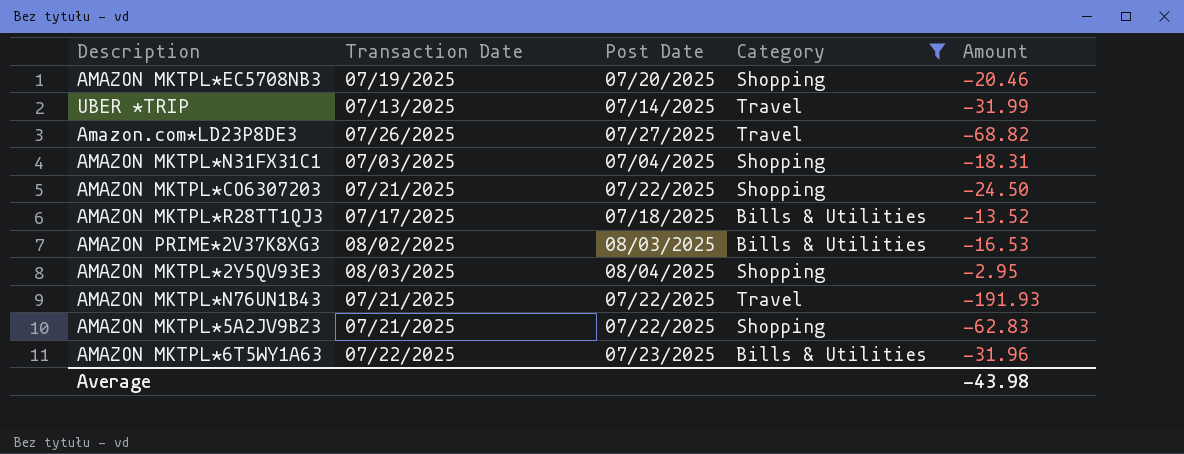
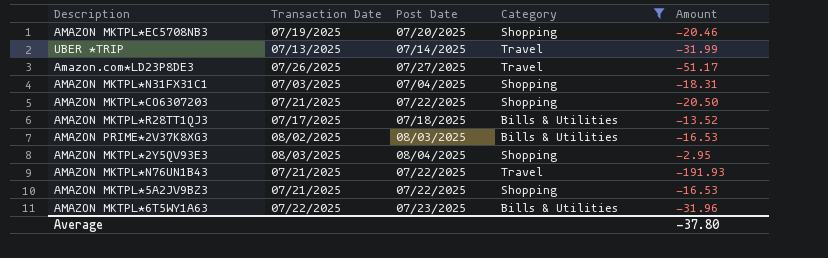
Amazon.com*LD23P8DE3 | Amount: -68.82 -> -51.17
AMAZON MKTPL*CO6307203 | Amount: -24.50 -> -20.50
AMAZON MKTPL*5A2JV9BZ3 | Amount: -62.83 -> -16.53
Average | Amount: -43.98 -> -37.80

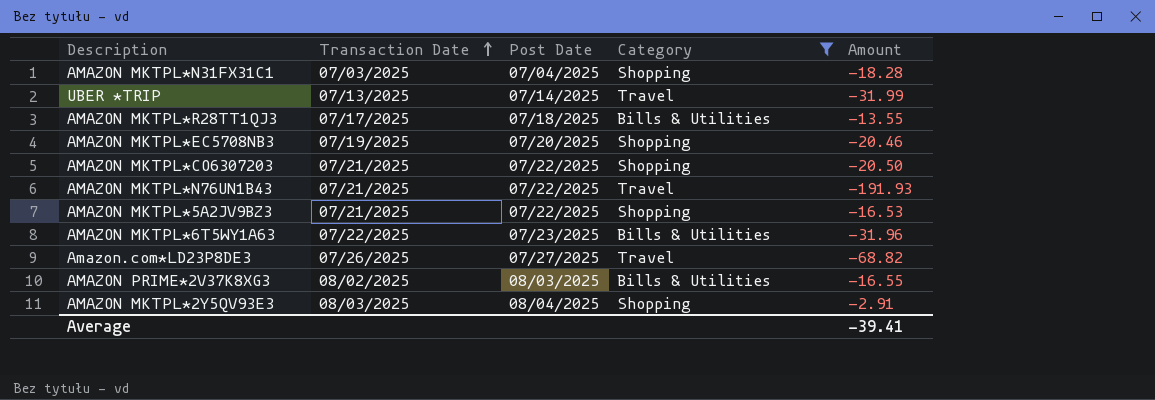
row order: none -> Transaction Date ascending
AMAZON MKTPL*N31FX31C1 | Amount: -18.31 -> -18.28
AMAZON MKTPL*R28TT1QJ3 | Amount: -13.52 -> -13.55
Amazon.com*LD23P8DE3 | Amount: -51.17 -> -68.82
AMAZON PRIME*2V37K8XG3 | Amount: -16.53 -> -16.55
AMAZON MKTPL*2Y5QV93E3 | Amount: -2.95 -> -2.91
Average | Amount: -37.80 -> -39.41

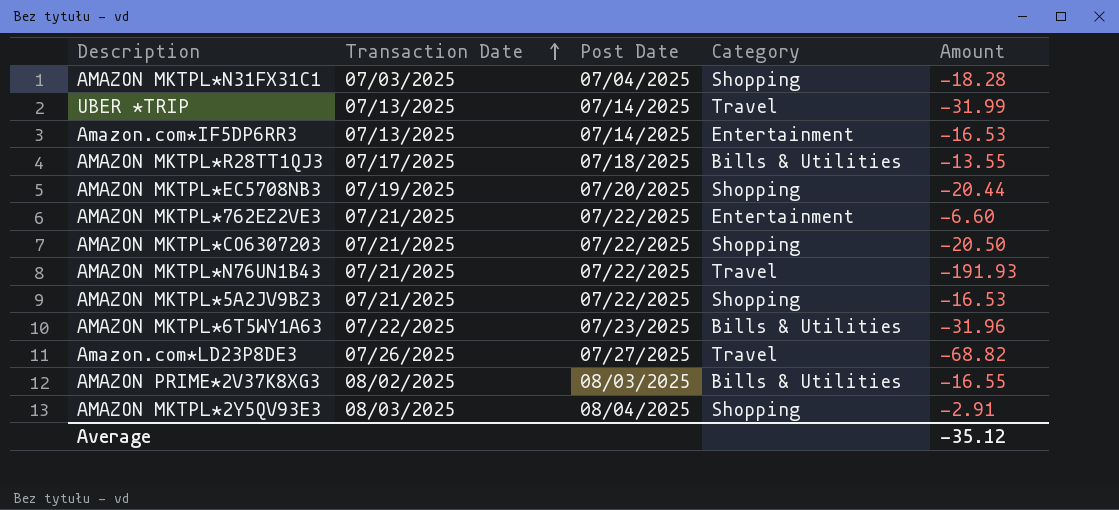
filter: Category != Entertainment -> none
AMAZON MKTPL*EC5708NB3 | Amount: -20.46 -> -20.44
Average | Amount: -39.41 -> -35.12

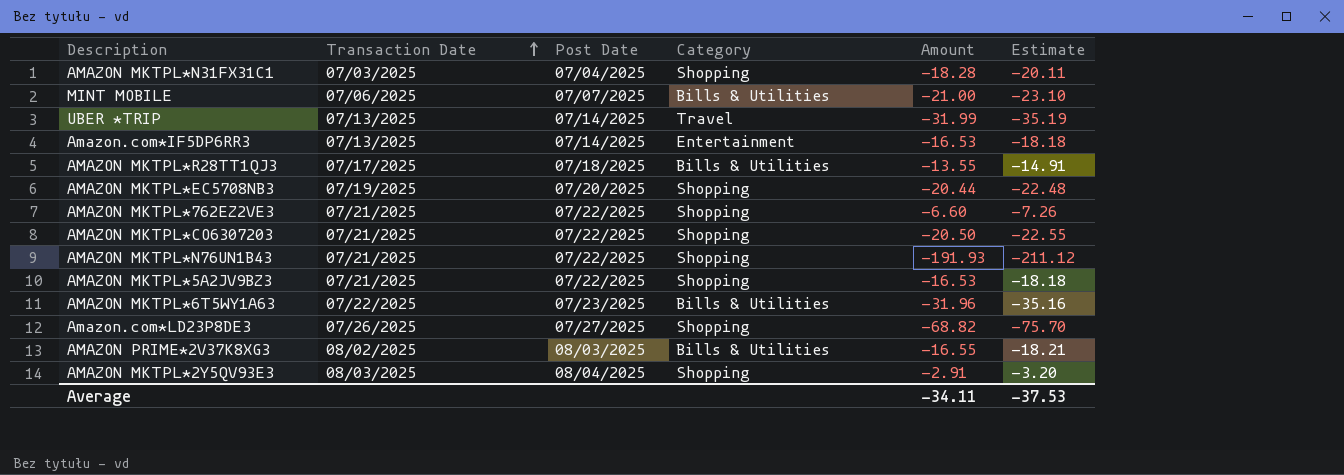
column Estimate | formula: none -> [Amount] * 1.1
row MINT MOBILE: none -> 07/06/2025 | 07/07/2025 | Bills & Utilities | -21.00 | -23.10
AMAZON MKTPL*762EZ2VE3 | Category: Entertainment -> Shopping
AMAZON MKTPL*N76UN1B43 | Category: Travel -> Shopping
Amazon.com*LD23P8DE3 | Category: Travel -> Shopping
Average | Amount: -35.12 -> -34.11

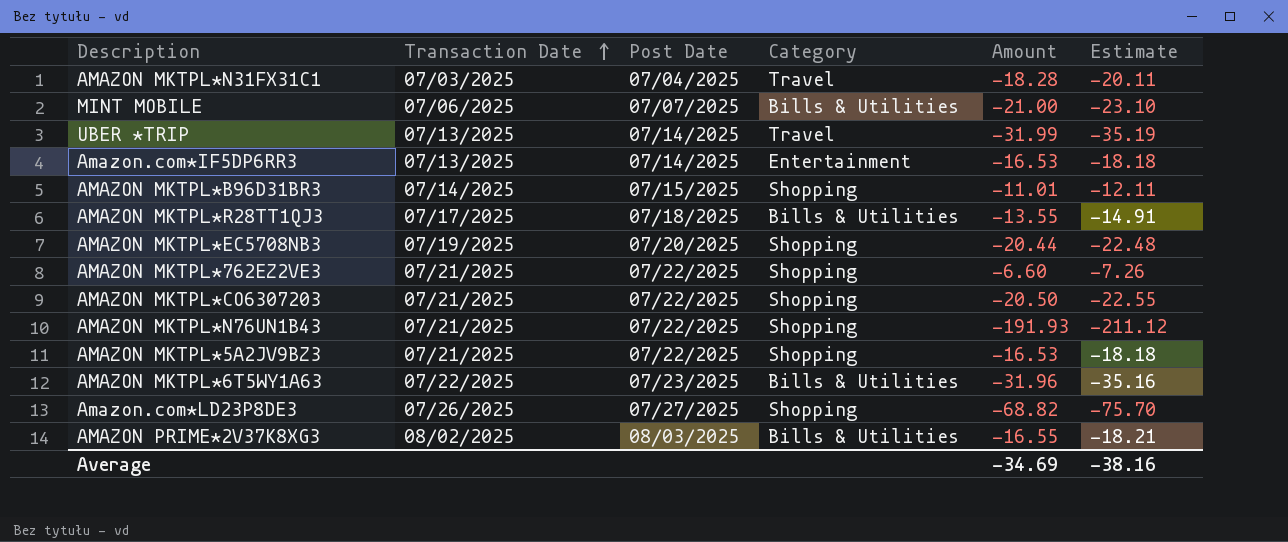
row AMAZON MKTPL*2Y5QV93E3: 08/03/2025 | 08/04/2025 | Shopping | -2.91 | -3.20 -> none
AMAZON MKTPL*N31FX31C1 | Category: Shopping -> Travel
row AMAZON MKTPL*B96D31BR3: none -> 07/14/2025 | 07/15/2025 | Shopping | -11.01 | -12.11
Average | Amount: -34.11 -> -34.69
Average | Estimate: -37.53 -> -38.16

